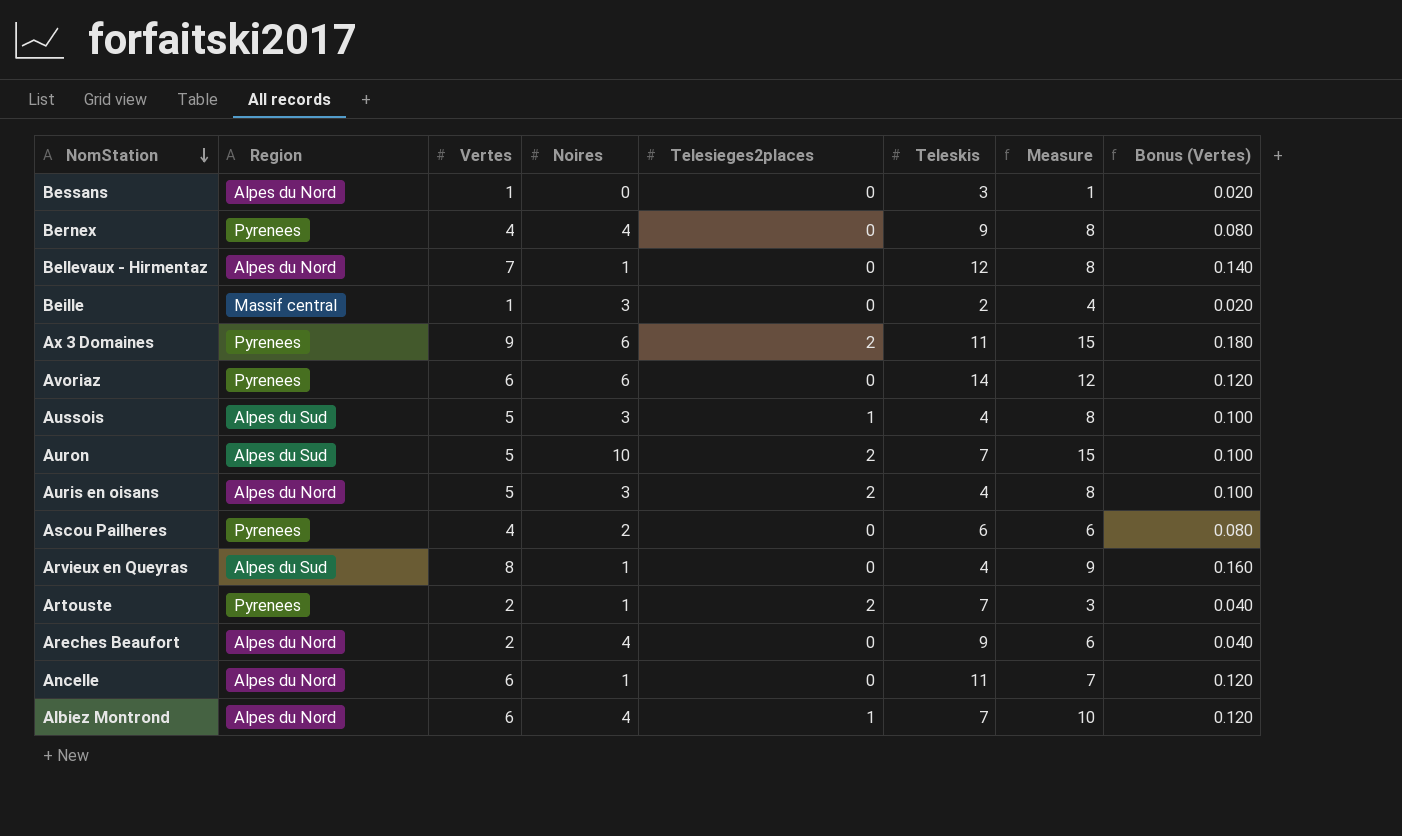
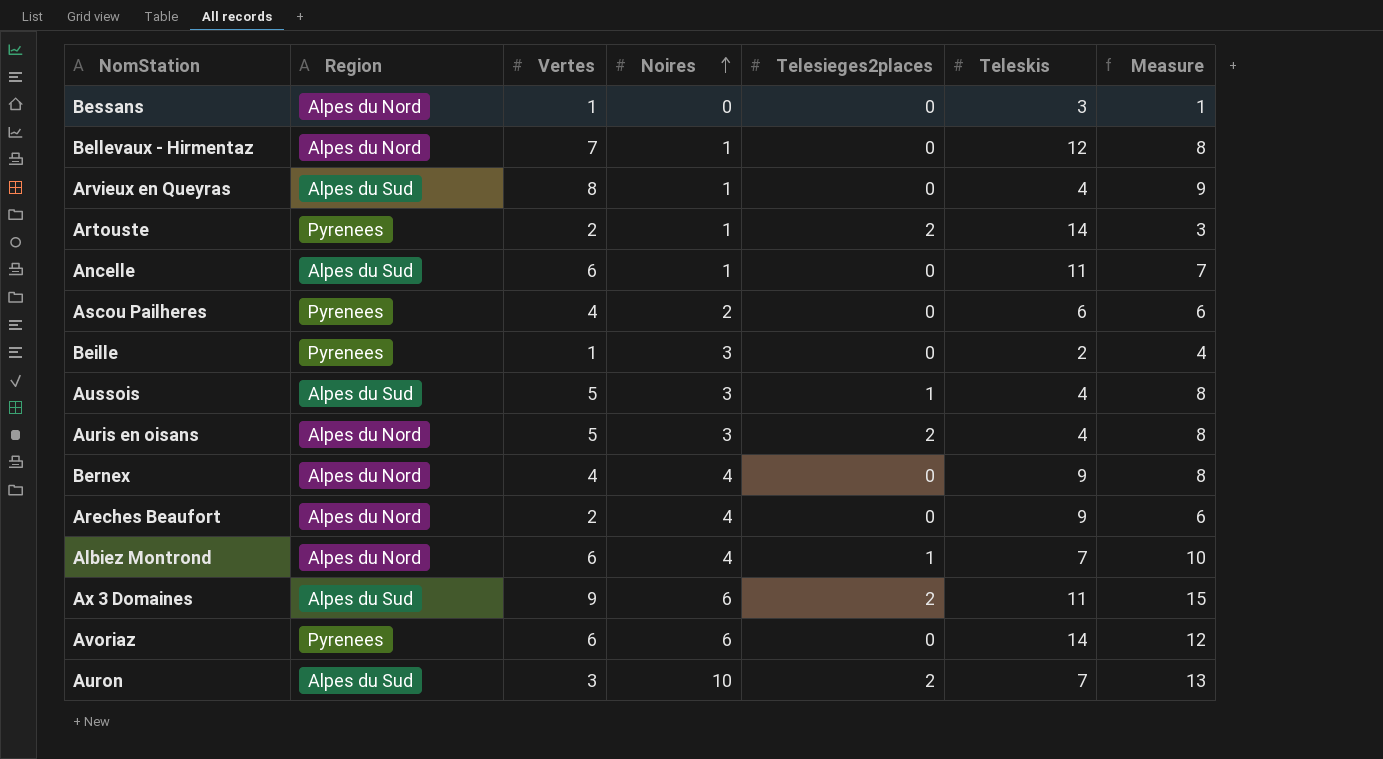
row order: NomStation descending -> Noires ascending
column Bonus (Vertes) | formula: [Vertes] * 0.02 -> none
Artouste | Teleskis: 7 -> 14
Ancelle | Region: Alpes du Nord -> Alpes du Sud
Beille | Region: Massif central -> Pyrenees
Bernex | Region: Pyrenees -> Alpes du Nord
Ax 3 Domaines | Region: Pyrenees -> Alpes du Sud
Auron | Vertes: 5 -> 3
Auron | Measure: 15 -> 13

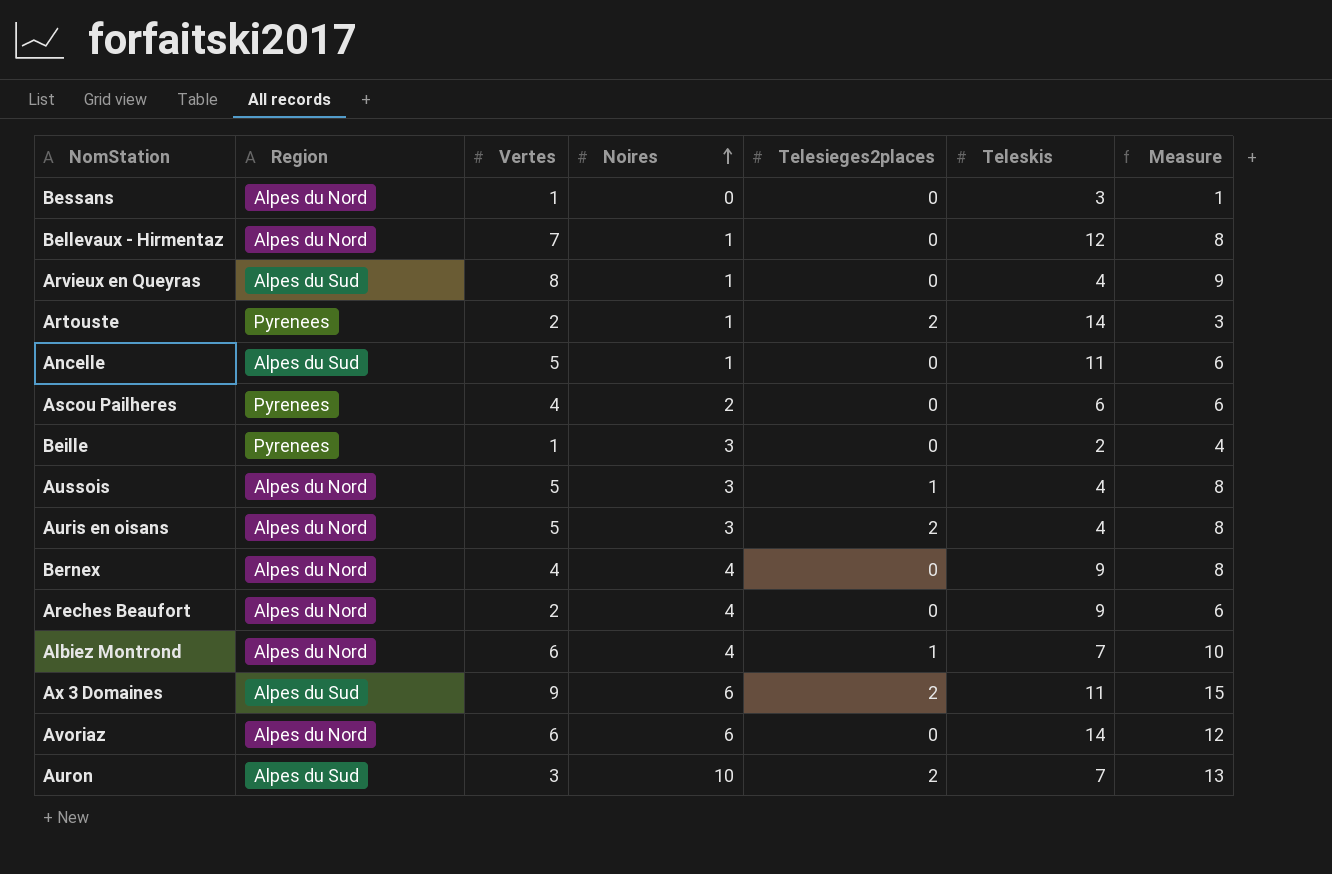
Ancelle | Vertes: 6 -> 5
Ancelle | Measure: 7 -> 6
Aussois | Region: Alpes du Sud -> Alpes du Nord
Avoriaz | Region: Pyrenees -> Alpes du Nord

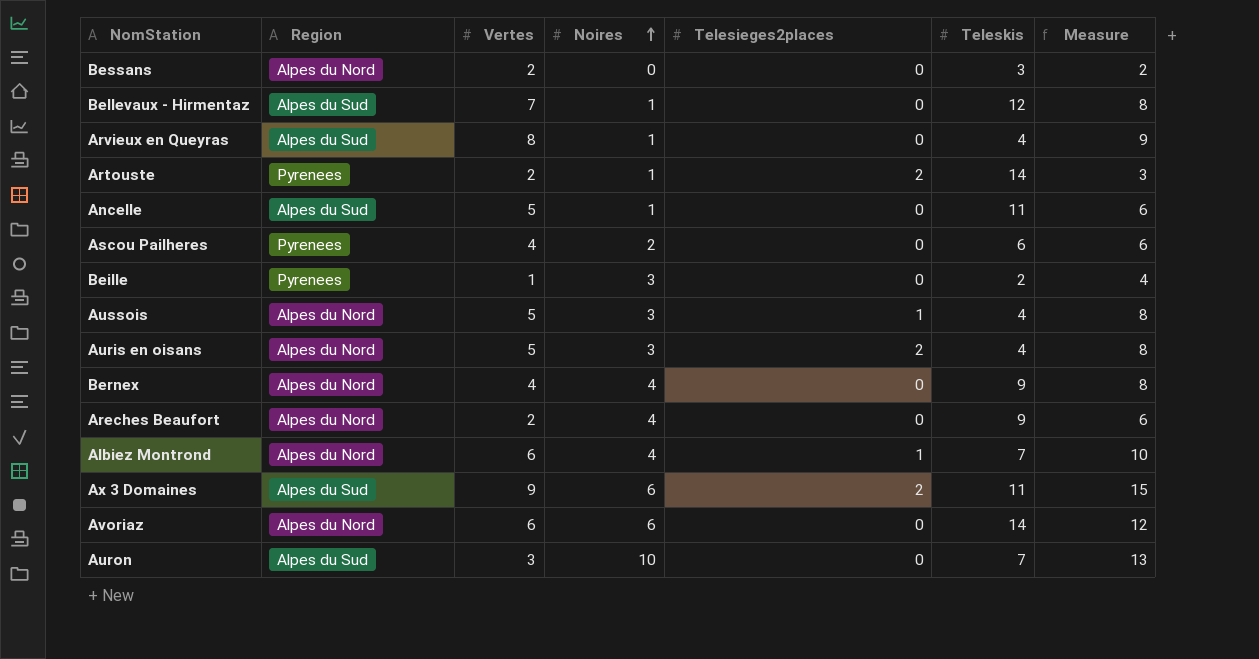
Bessans | Vertes: 1 -> 2
Bessans | Measure: 1 -> 2
Bellevaux - Hirmentaz | Region: Alpes du Nord -> Alpes du Sud
Auron | Telesieges2places: 2 -> 0

